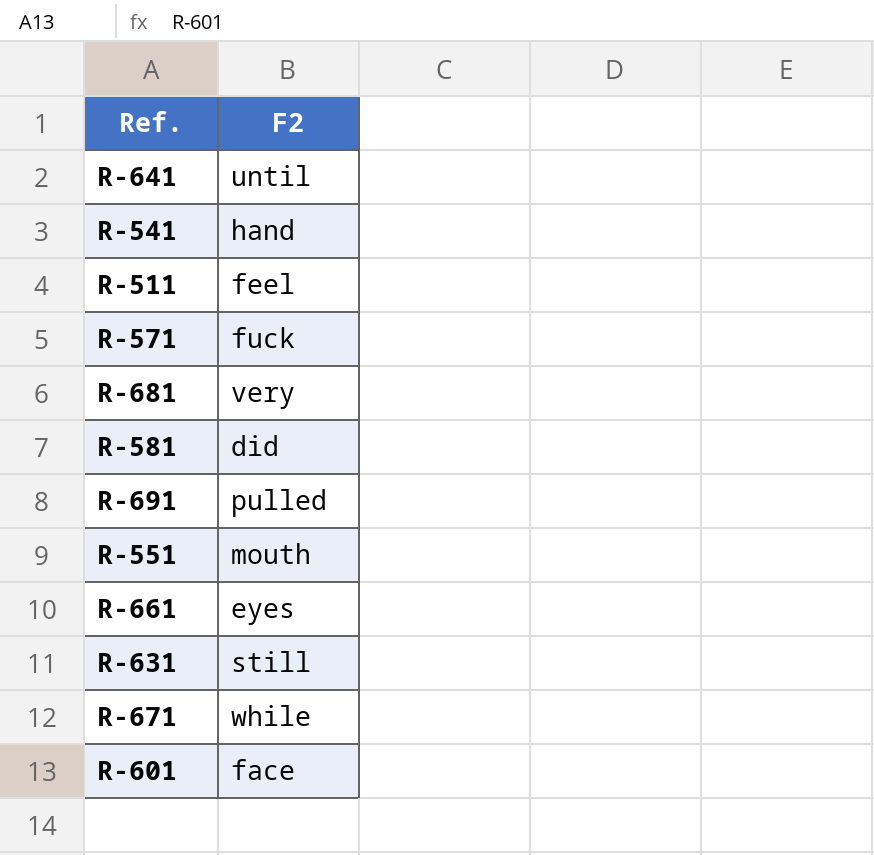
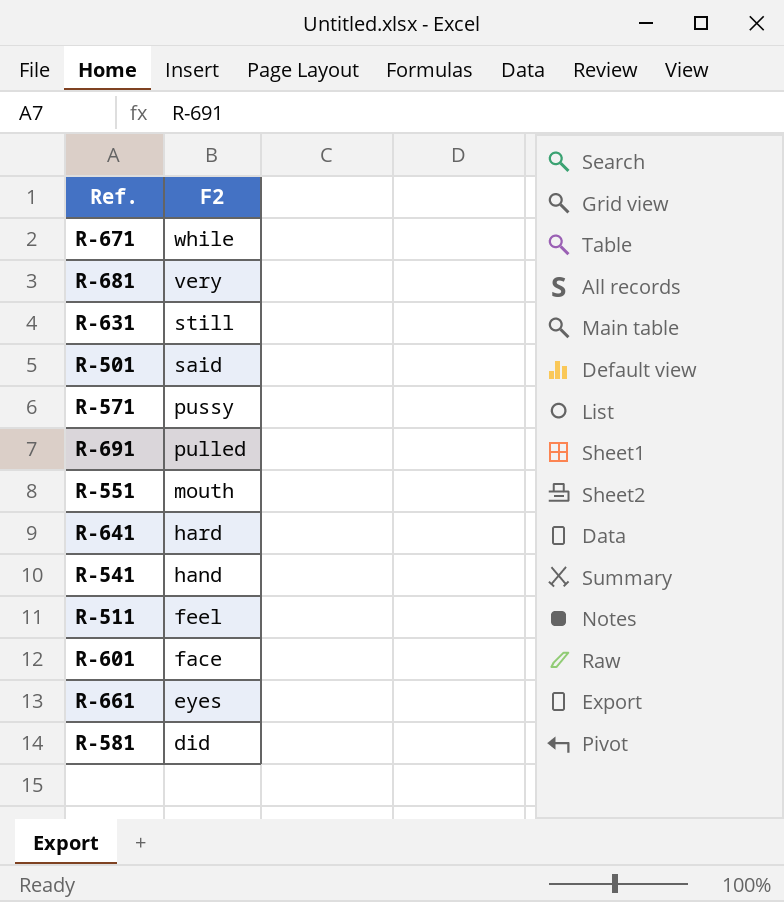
row order: none -> F2 descending
row R-501: none -> said
R-571 | F2: fuck -> pussy
R-641 | F2: until -> hard

